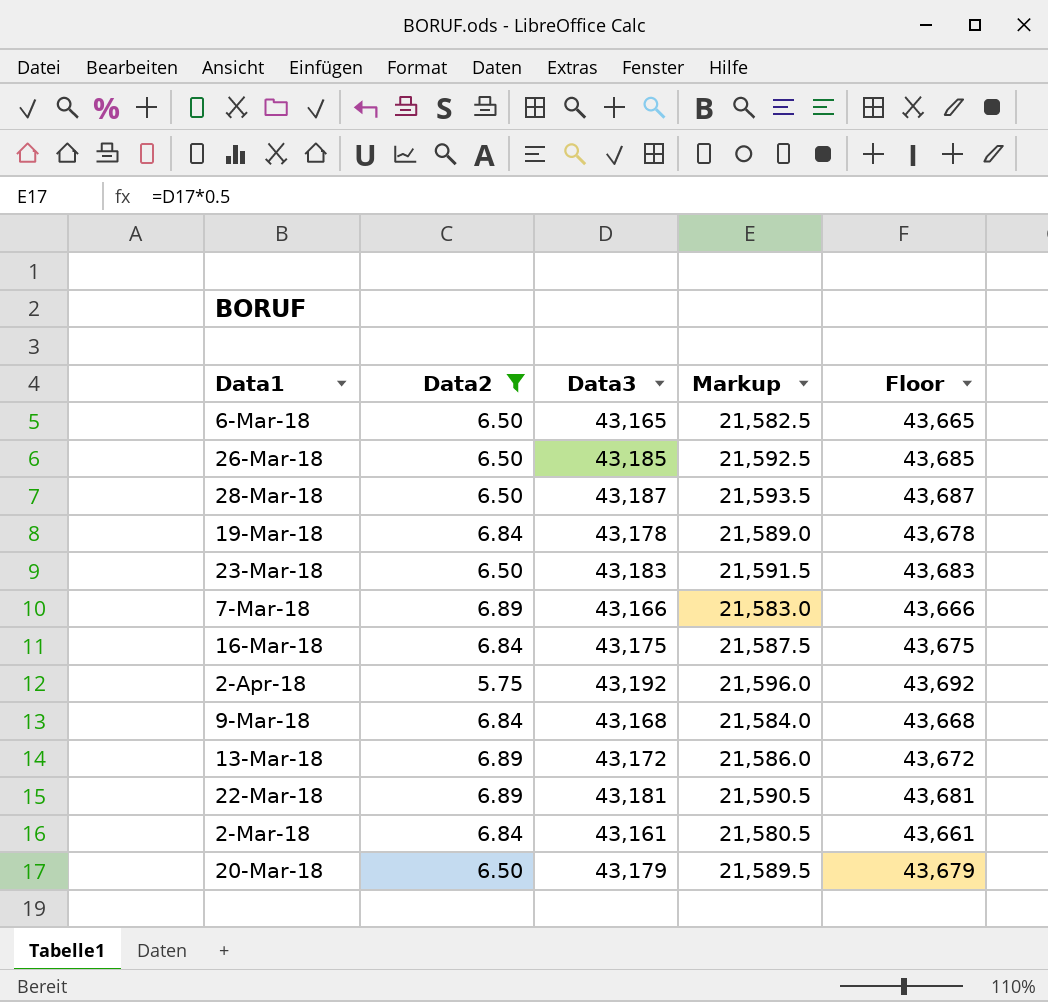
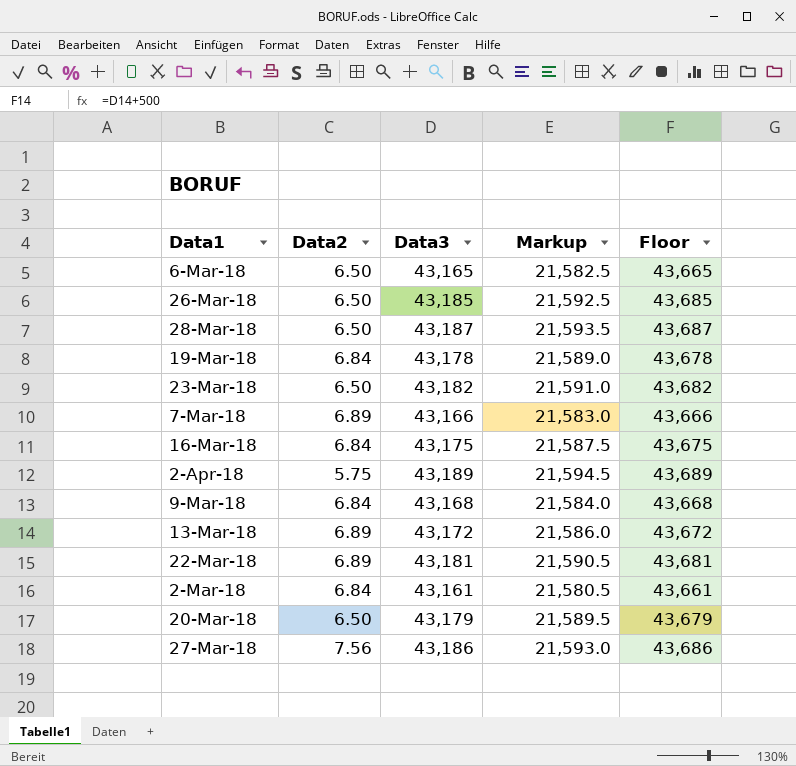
filter: Data2 != 7.56 -> none
23-Mar-18 | Data3: 43,183 -> 43,182
23-Mar-18 | Markup: 21,591.5 -> 21,591.0
23-Mar-18 | Floor: 43,683 -> 43,682
2-Apr-18 | Data3: 43,192 -> 43,189
2-Apr-18 | Markup: 21,596.0 -> 21,594.5
2-Apr-18 | Floor: 43,692 -> 43,689

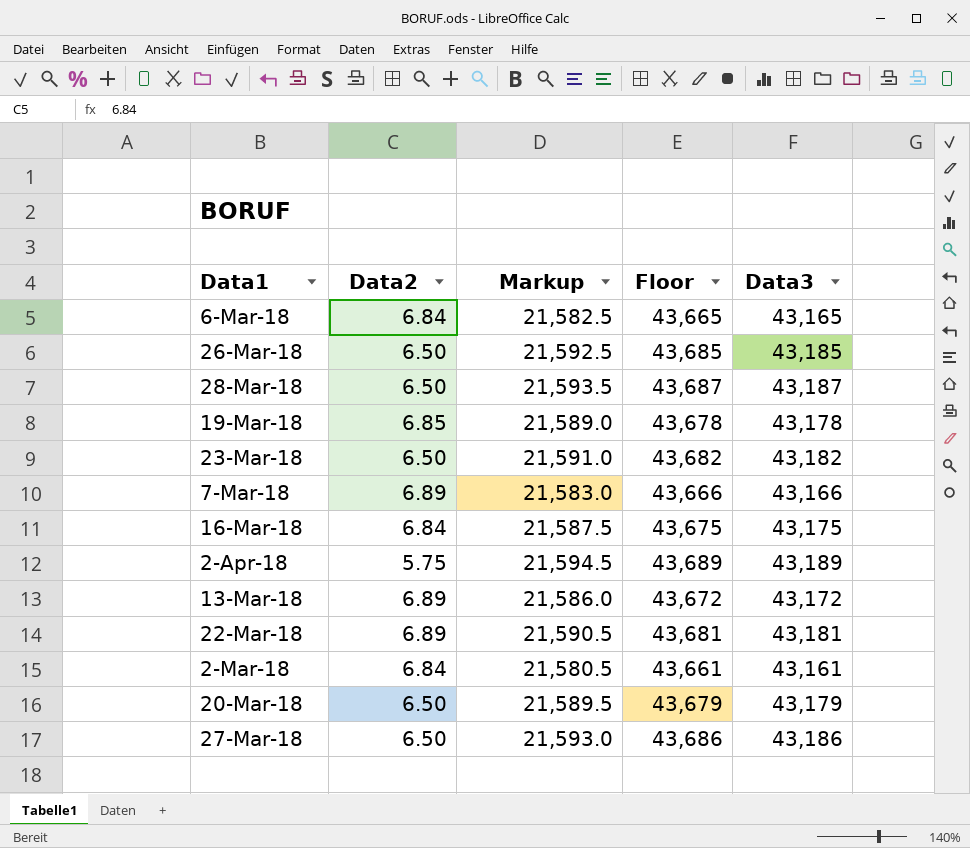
column Data3 | position: 3 -> 5
row 9-Mar-18: 6.84 | 43,168 | 21,584.0 | 43,668 -> none
6-Mar-18 | Data2: 6.50 -> 6.84
19-Mar-18 | Data2: 6.84 -> 6.85
27-Mar-18 | Data2: 7.56 -> 6.50

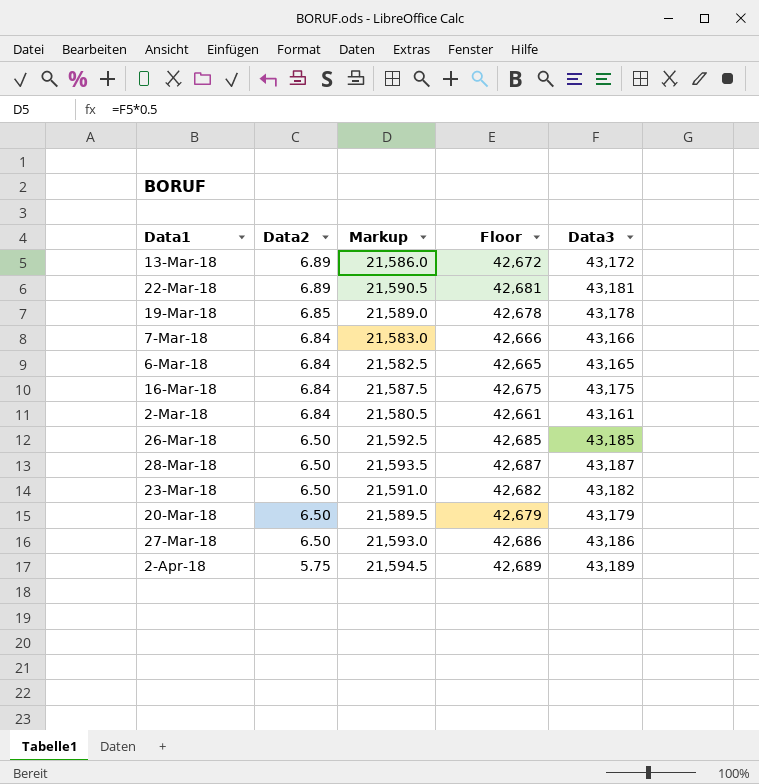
row order: none -> Data2 descending
column Floor | formula: [Data3] + 500 -> [Data3] - 500
7-Mar-18 | Data2: 6.89 -> 6.84

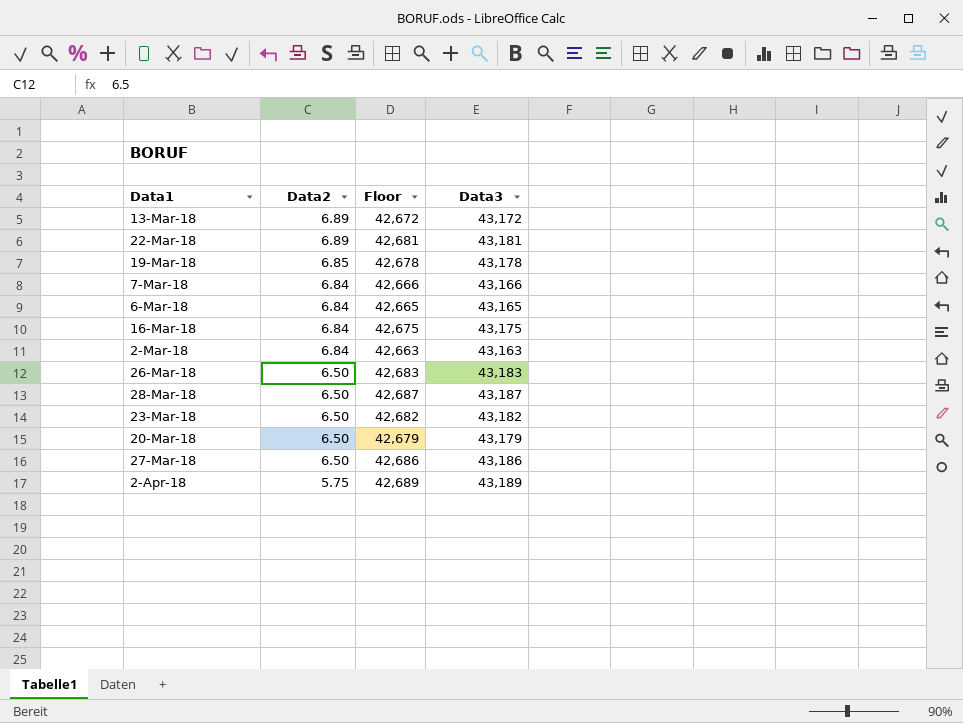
column Markup | formula: [Data3] * 0.5 -> none
2-Mar-18 | Floor: 42,661 -> 42,663
2-Mar-18 | Data3: 43,161 -> 43,163
26-Mar-18 | Floor: 42,685 -> 42,683
26-Mar-18 | Data3: 43,185 -> 43,183

